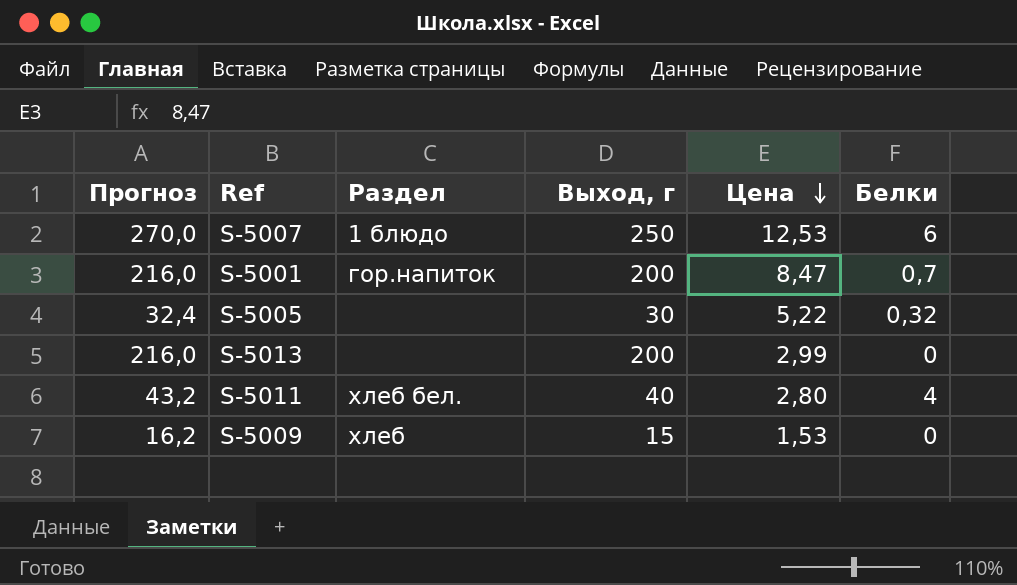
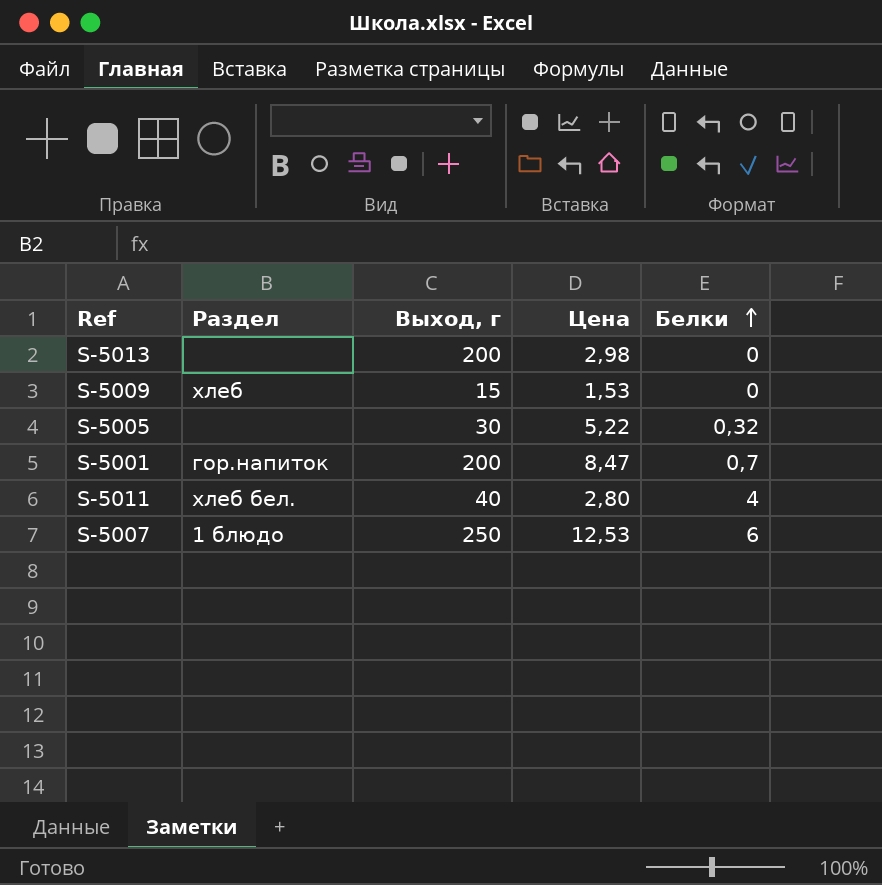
row order: Цена descending -> Белки ascending
column Прогноз | formula: [Выход, г] * 1,08 -> none
S-5013 | Цена: 2,99 -> 2,98

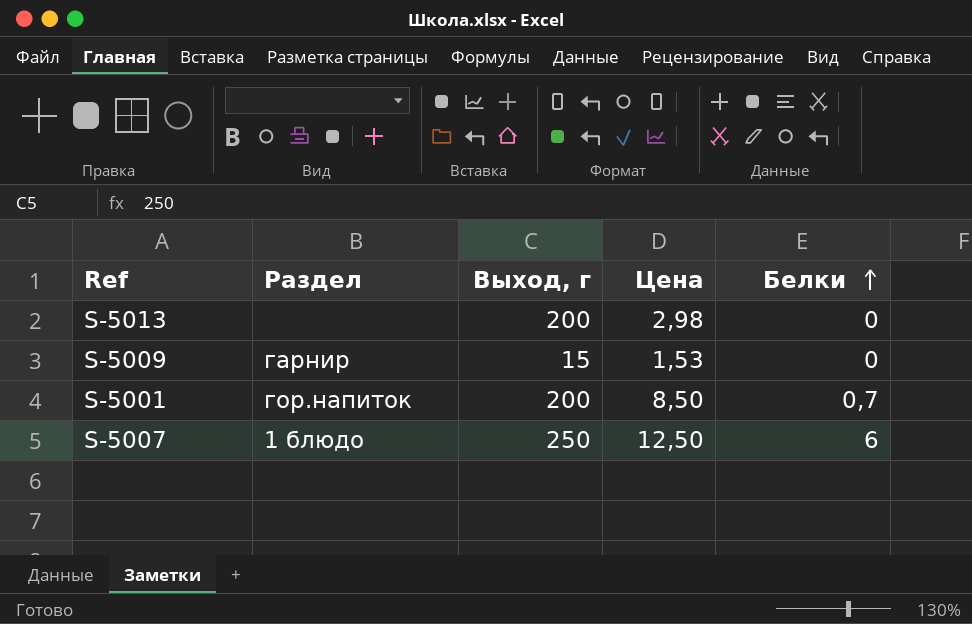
row S-5005: none | 30 | 5,22 | 0,32 -> none
row S-5011: хлеб бел. | 40 | 2,80 | 4 -> none
S-5009 | Раздел: хлеб -> гарнир
S-5001 | Цена: 8,47 -> 8,50
S-5007 | Цена: 12,53 -> 12,50

